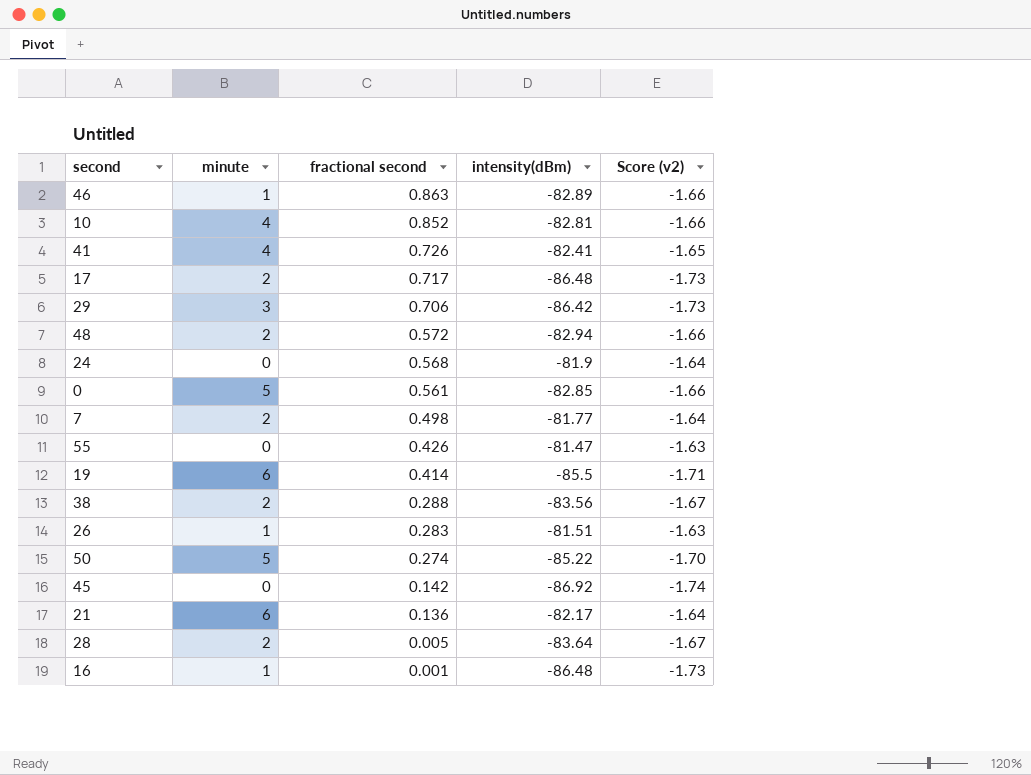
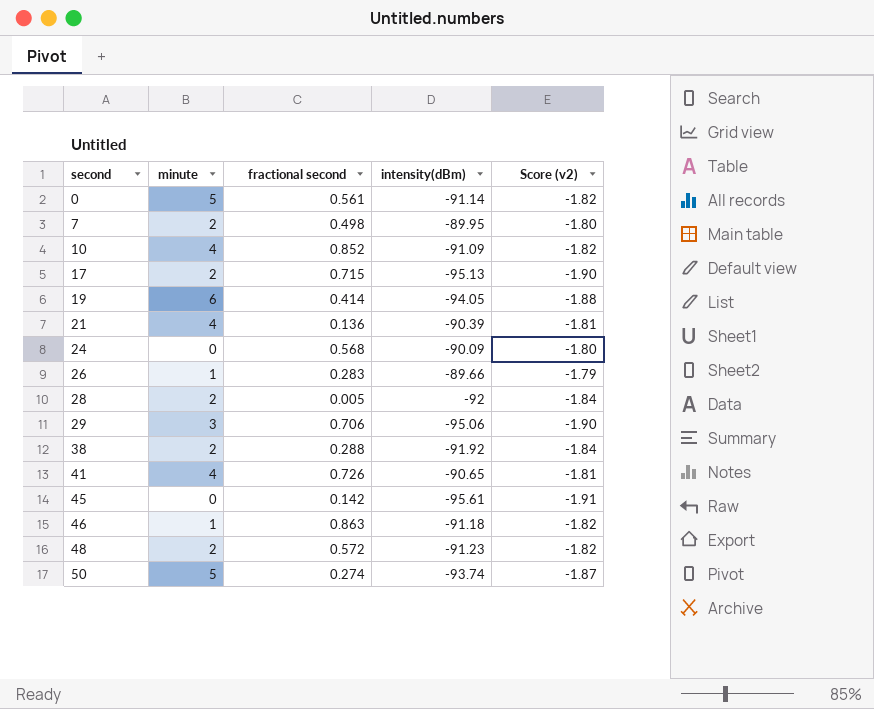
row order: fractional second descending -> second ascending
row 55: 0 | 0.426 | -81.47 | -1.63 -> none
row 16: 1 | 0.001 | -86.48 | -1.73 -> none
0 | intensity(dBm): -82.85 -> -91.14
0 | Score (v2): -1.66 -> -1.82
7 | intensity(dBm): -81.77 -> -89.95
7 | Score (v2): -1.64 -> -1.80
10 | intensity(dBm): -82.81 -> -91.09
10 | Score (v2): -1.66 -> -1.82
17 | fractional second: 0.717 -> 0.715
17 | intensity(dBm): -86.48 -> -95.13
17 | Score (v2): -1.73 -> -1.90
19 | intensity(dBm): -85.5 -> -94.05
19 | Score (v2): -1.71 -> -1.88
21 | minute: 6 -> 4
21 | intensity(dBm): -82.17 -> -90.39
21 | Score (v2): -1.64 -> -1.81
24 | intensity(dBm): -81.9 -> -90.09
24 | Score (v2): -1.64 -> -1.80
26 | intensity(dBm): -81.51 -> -89.66
26 | Score (v2): -1.63 -> -1.79
28 | intensity(dBm): -83.64 -> -92
28 | Score (v2): -1.67 -> -1.84
29 | intensity(dBm): -86.42 -> -95.06
29 | Score (v2): -1.73 -> -1.90
38 | intensity(dBm): -83.56 -> -91.92
38 | Score (v2): -1.67 -> -1.84
41 | intensity(dBm): -82.41 -> -90.65
41 | Score (v2): -1.65 -> -1.81
45 | intensity(dBm): -86.92 -> -95.61
45 | Score (v2): -1.74 -> -1.91
46 | intensity(dBm): -82.89 -> -91.18
46 | Score (v2): -1.66 -> -1.82
48 | intensity(dBm): -82.94 -> -91.23
48 | Score (v2): -1.66 -> -1.82
50 | intensity(dBm): -85.22 -> -93.74
50 | Score (v2): -1.70 -> -1.87

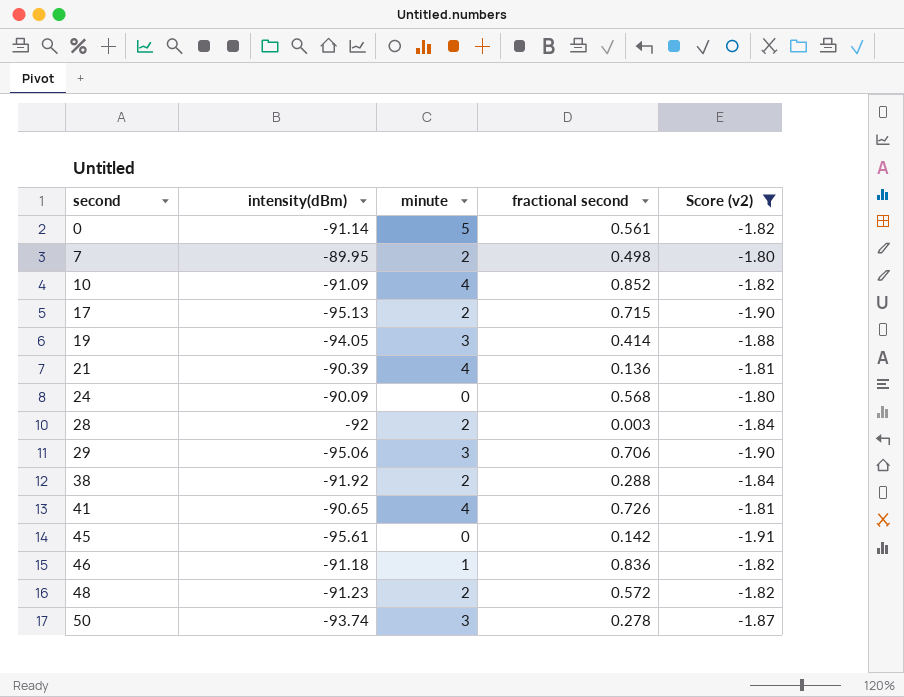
filter: none -> Score (v2) != -1.79
column intensity(dBm) | position: 4 -> 2
19 | minute: 6 -> 3
28 | fractional second: 0.005 -> 0.003
46 | fractional second: 0.863 -> 0.836
50 | minute: 5 -> 3
50 | fractional second: 0.274 -> 0.278

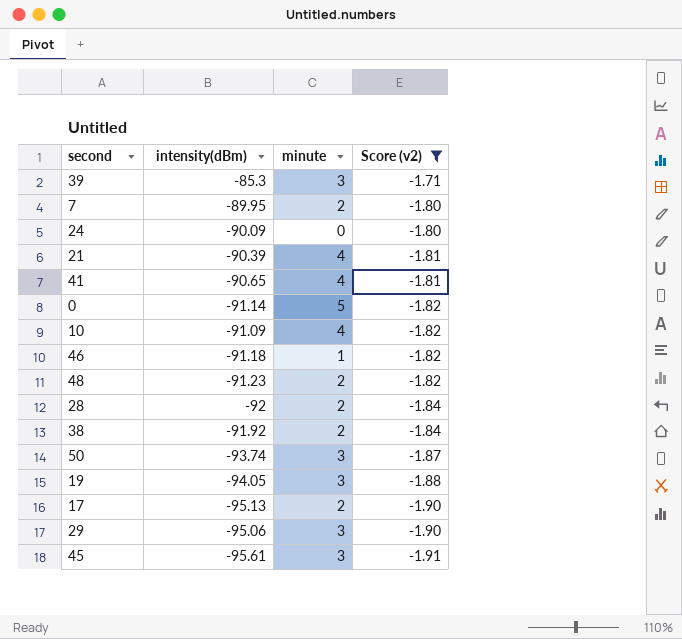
row order: second ascending -> Score (v2) descending
column fractional second | position: 4 -> none
row 39: none -> -85.3 | 3 | -1.71
45 | minute: 0 -> 3

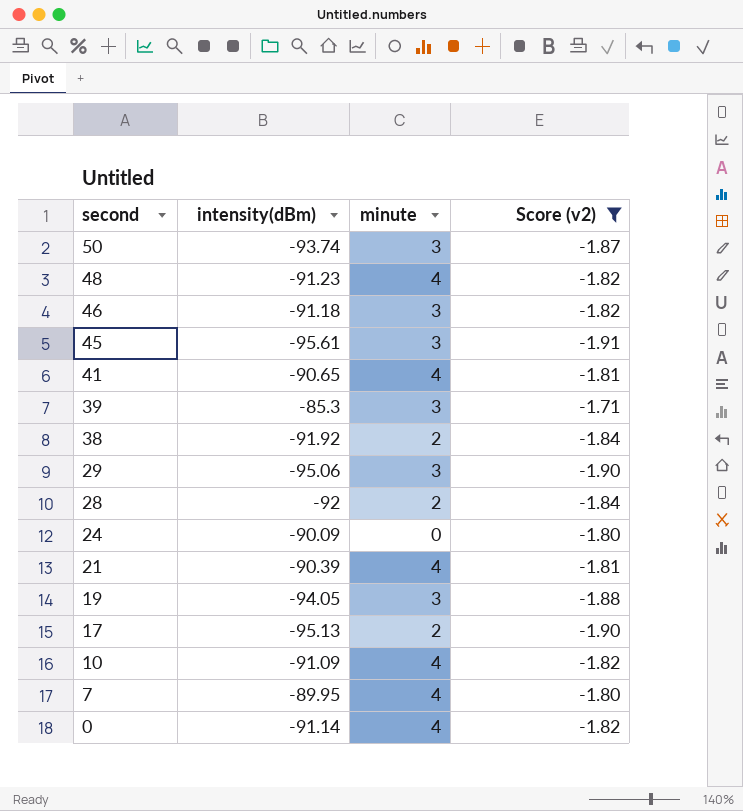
row order: Score (v2) descending -> second descending
48 | minute: 2 -> 4
46 | minute: 1 -> 3
7 | minute: 2 -> 4
0 | minute: 5 -> 4

